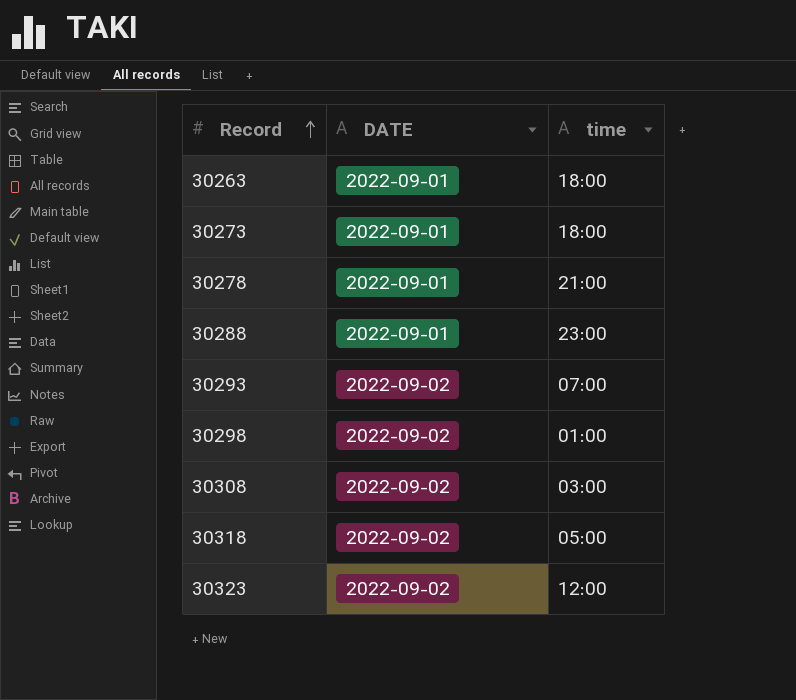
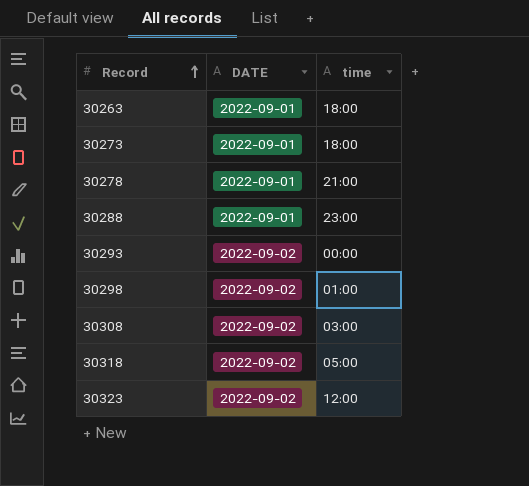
30293 | time: 07:00 -> 00:00

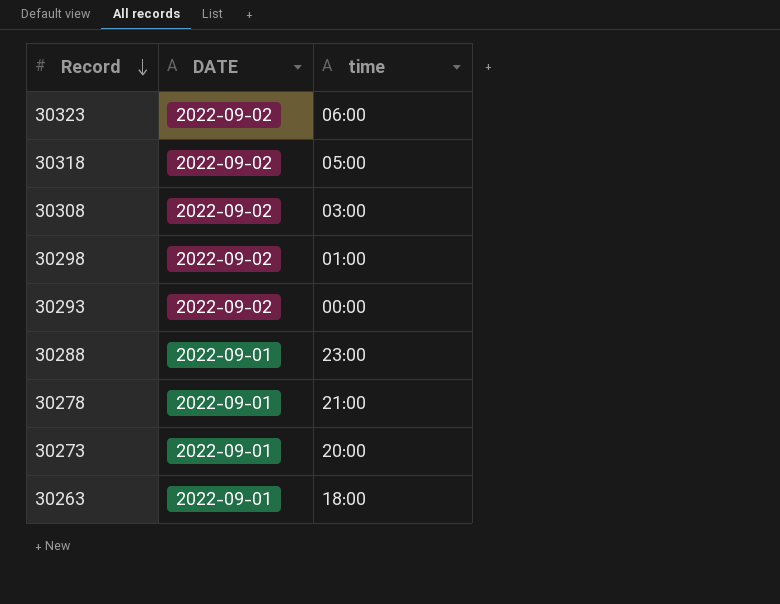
row order: Record ascending -> Record descending
30323 | time: 12:00 -> 06:00
30273 | time: 18:00 -> 20:00

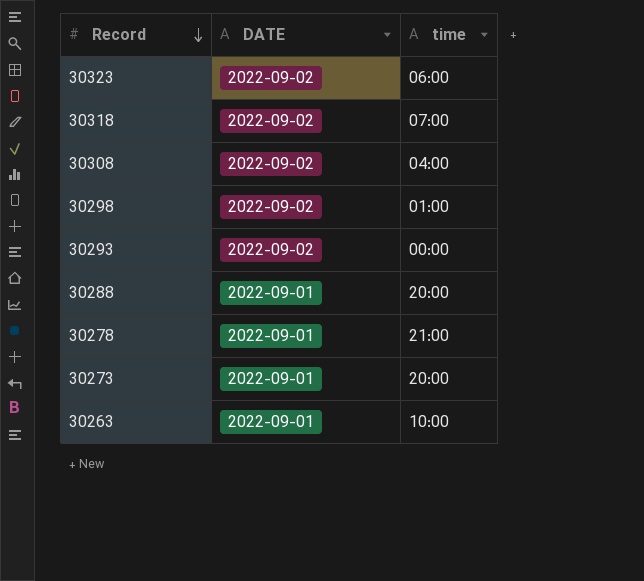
30318 | time: 05:00 -> 07:00
30308 | time: 03:00 -> 04:00
30288 | time: 23:00 -> 20:00
30263 | time: 18:00 -> 10:00

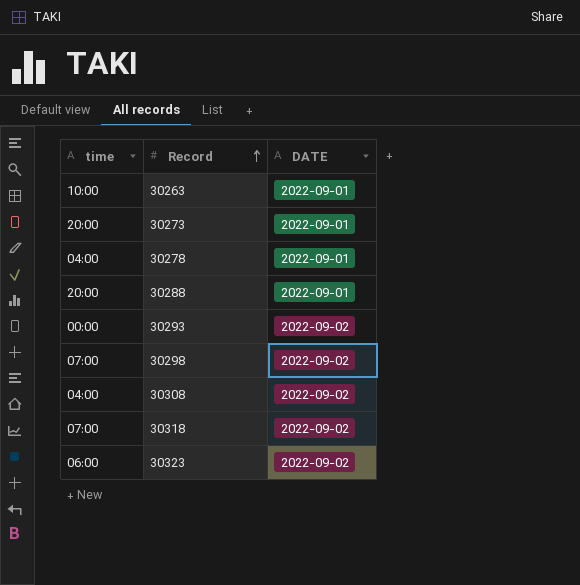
row order: Record descending -> Record ascending
column time | position: 3 -> 1
30278 | time: 21:00 -> 04:00
30298 | time: 01:00 -> 07:00

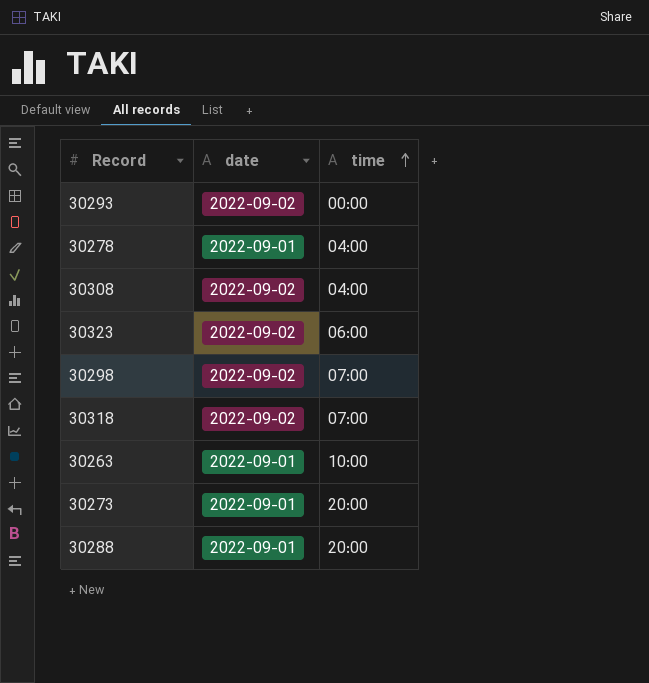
row order: Record ascending -> time ascending
column name: DATE -> date
column time | position: 1 -> 3

